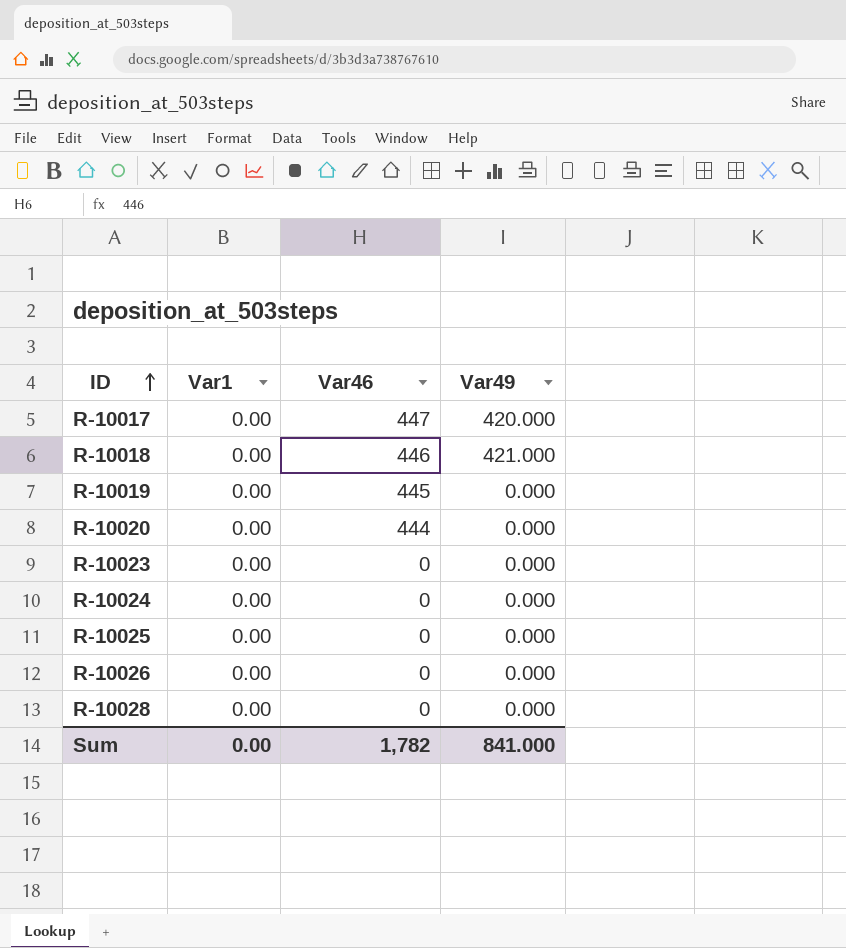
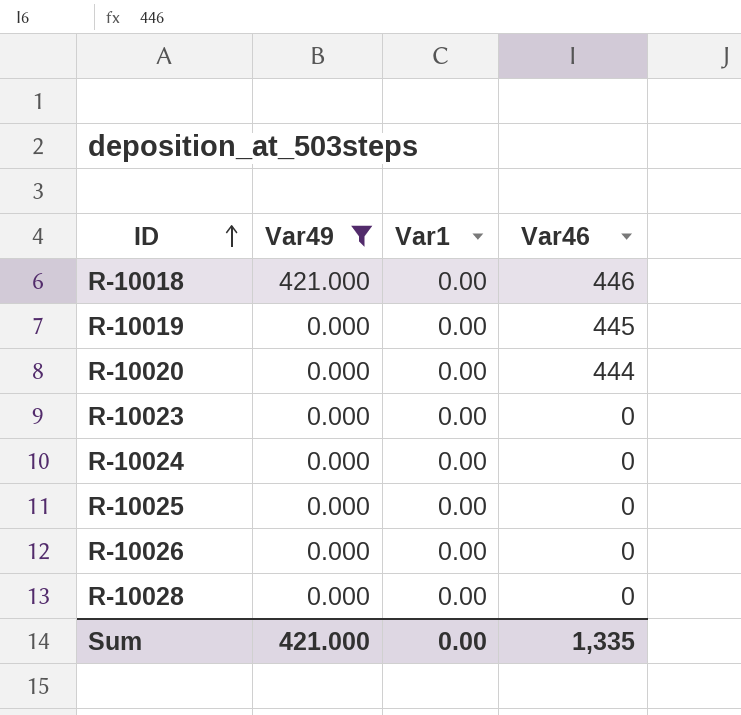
filter: none -> Var49 != 420.000
column Var49 | position: 4 -> 2
Sum | Var49: 841.000 -> 421.000
Sum | Var46: 1,782 -> 1,335

